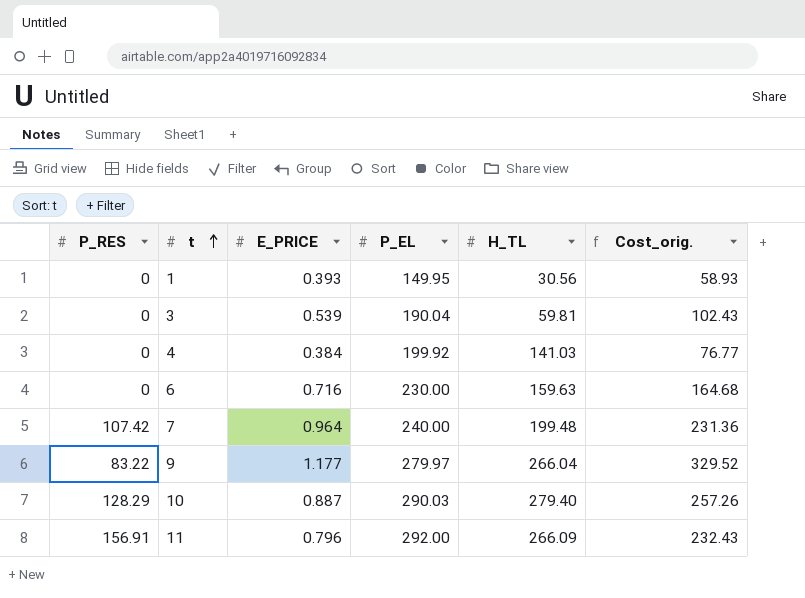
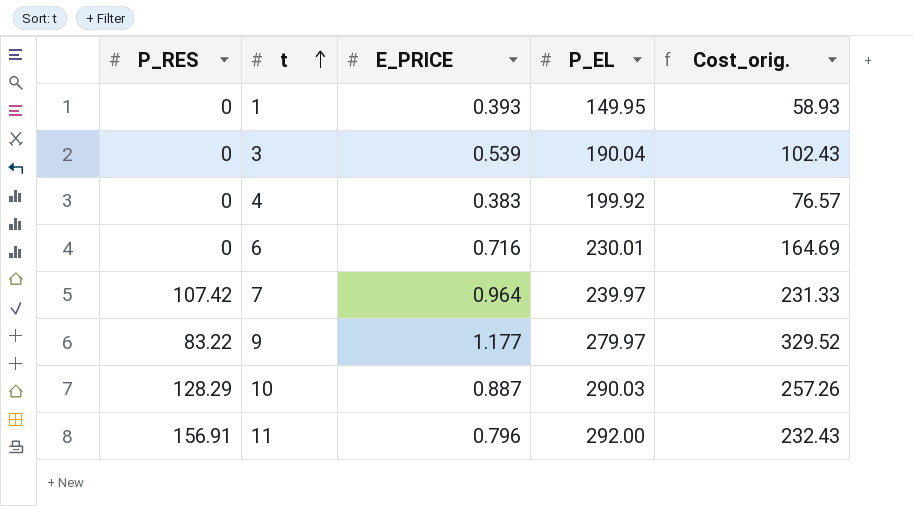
column H_TL | position: 5 -> none
4 | E_PRICE: 0.384 -> 0.383
4 | Cost_orig.: 76.77 -> 76.57
6 | P_EL: 230.00 -> 230.01
6 | Cost_orig.: 164.68 -> 164.69
7 | P_EL: 240.00 -> 239.97
7 | Cost_orig.: 231.36 -> 231.33

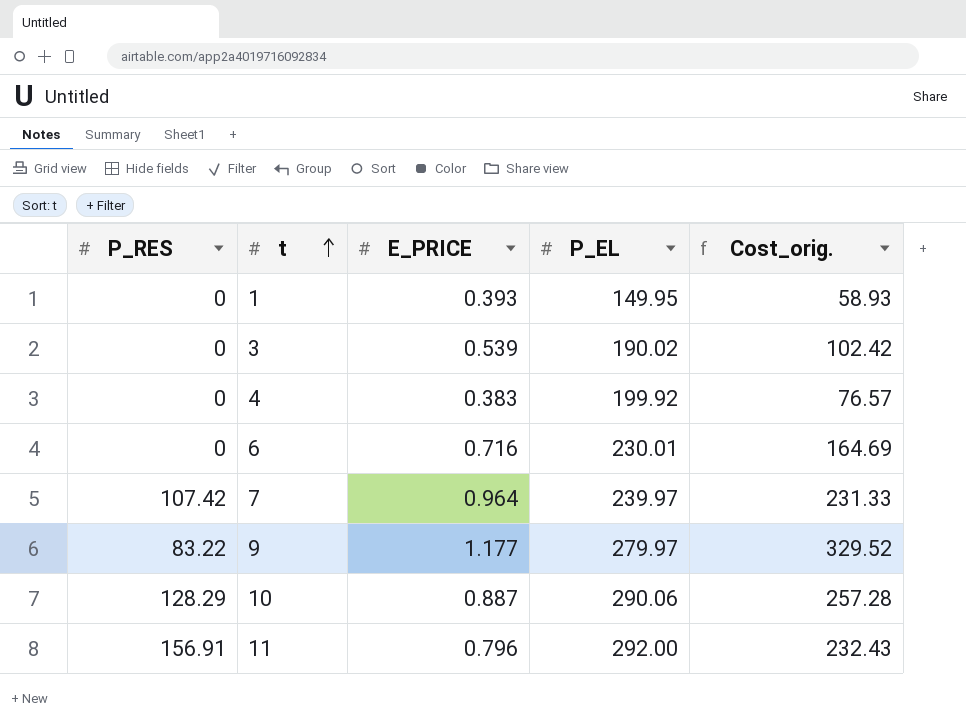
3 | P_EL: 190.04 -> 190.02
3 | Cost_orig.: 102.43 -> 102.42
10 | P_EL: 290.03 -> 290.06
10 | Cost_orig.: 257.26 -> 257.28

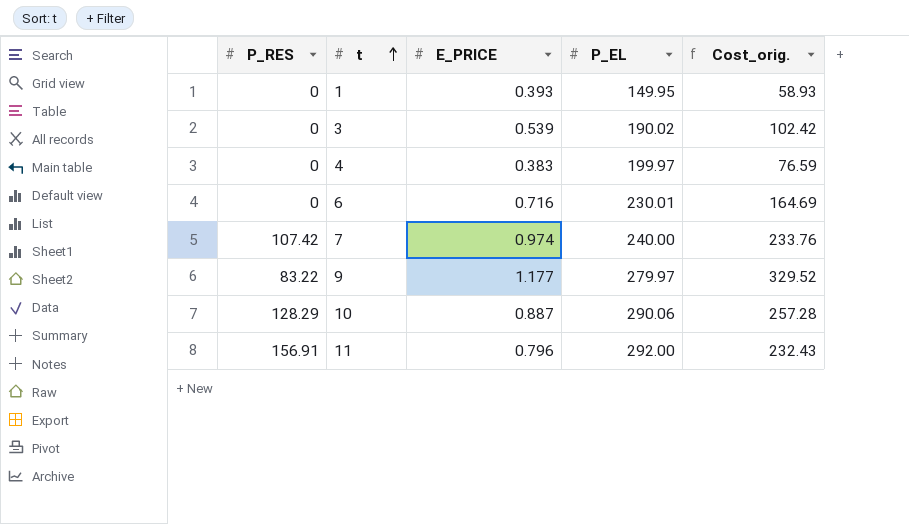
4 | P_EL: 199.92 -> 199.97
4 | Cost_orig.: 76.57 -> 76.59
7 | E_PRICE: 0.964 -> 0.974
7 | P_EL: 239.97 -> 240.00
7 | Cost_orig.: 231.33 -> 233.76

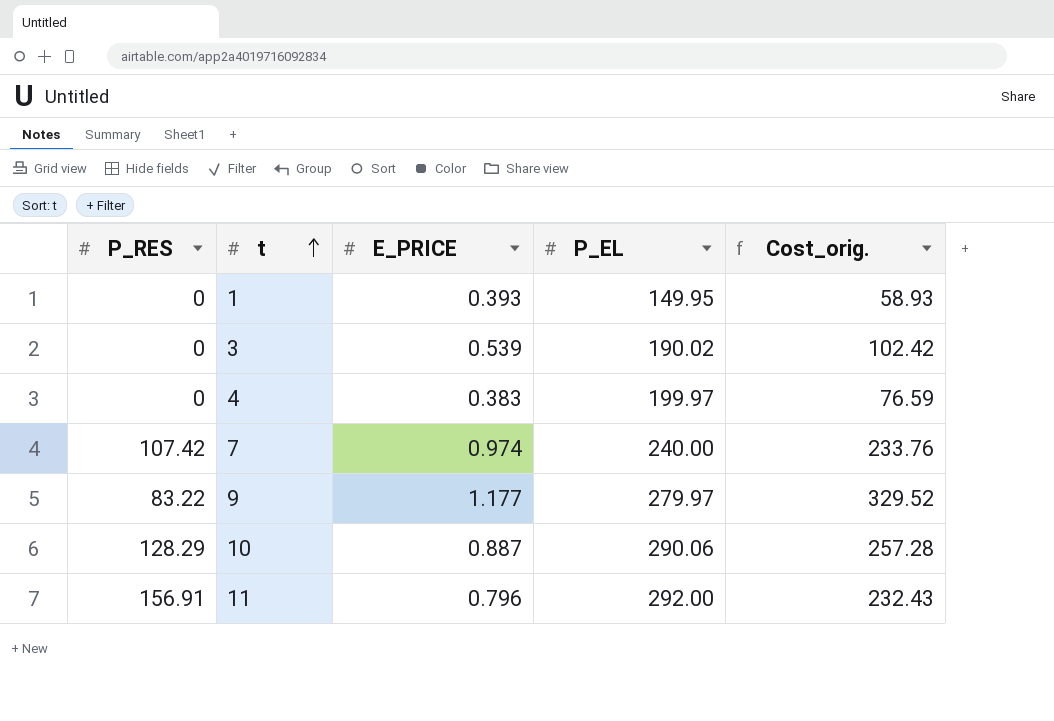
row 6: 0 | 0.716 | 230.01 | 164.69 -> none

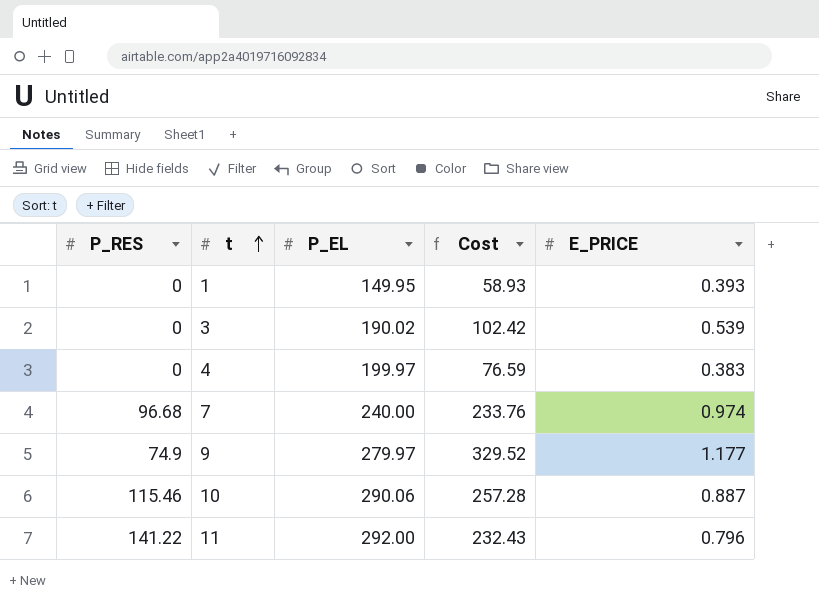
column name: Cost_orig. -> Cost
column E_PRICE | position: 3 -> 5
7 | P_RES: 107.42 -> 96.68
9 | P_RES: 83.22 -> 74.9
10 | P_RES: 128.29 -> 115.46
11 | P_RES: 156.91 -> 141.22

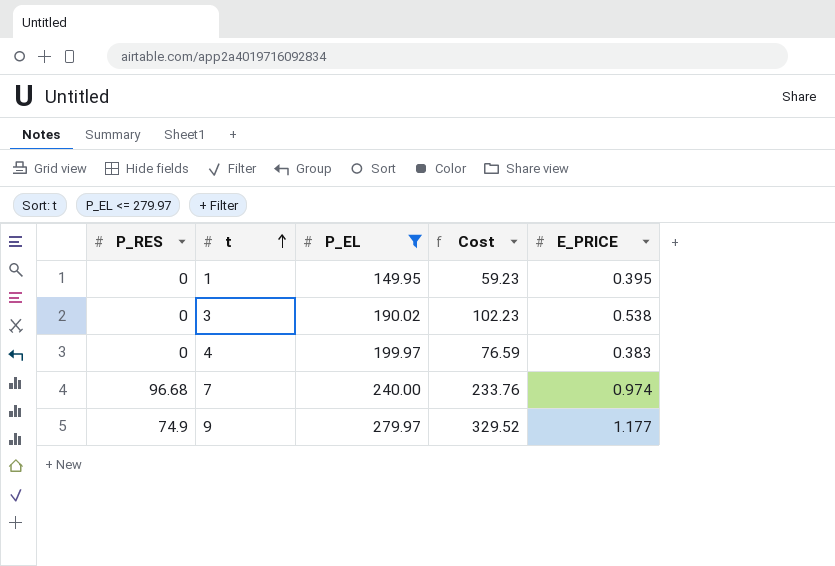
filter: none -> P_EL <= 279.97
1 | Cost: 58.93 -> 59.23
1 | E_PRICE: 0.393 -> 0.395
3 | Cost: 102.42 -> 102.23
3 | E_PRICE: 0.539 -> 0.538

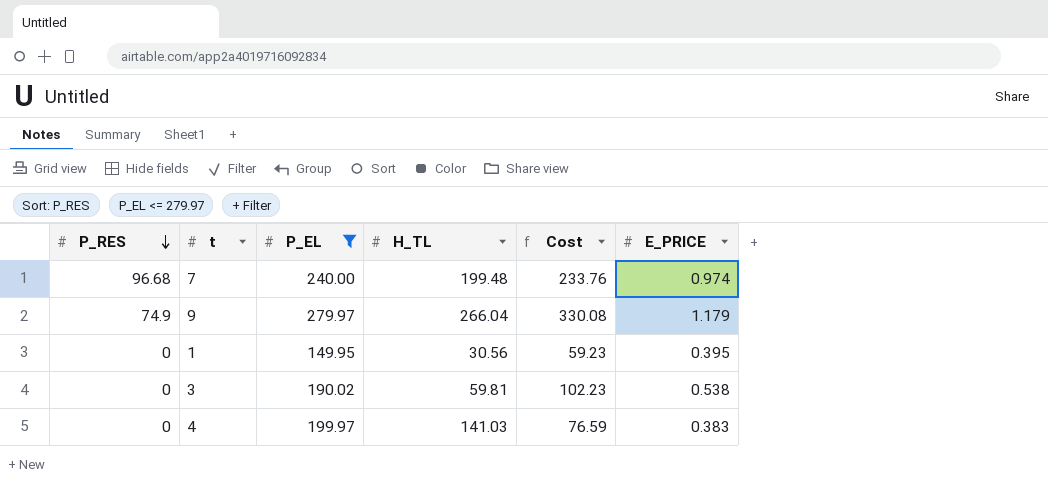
row order: t ascending -> P_RES descending
column H_TL | position: none -> 4
9 | Cost: 329.52 -> 330.08
9 | E_PRICE: 1.177 -> 1.179

